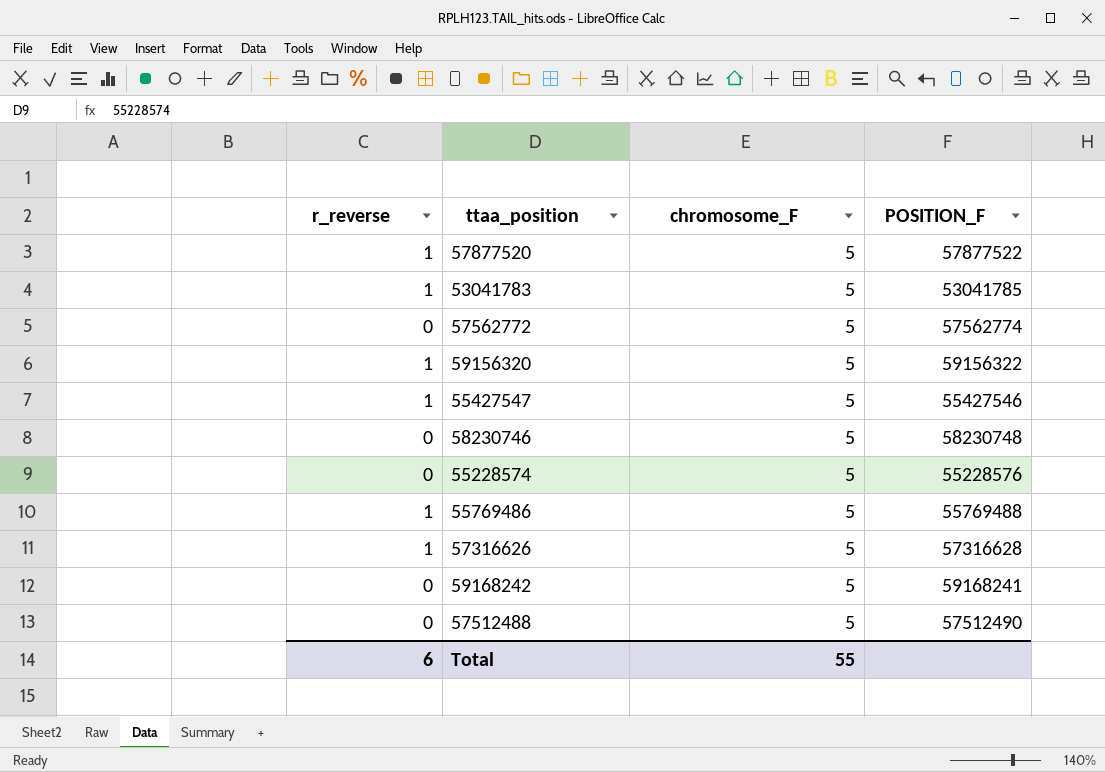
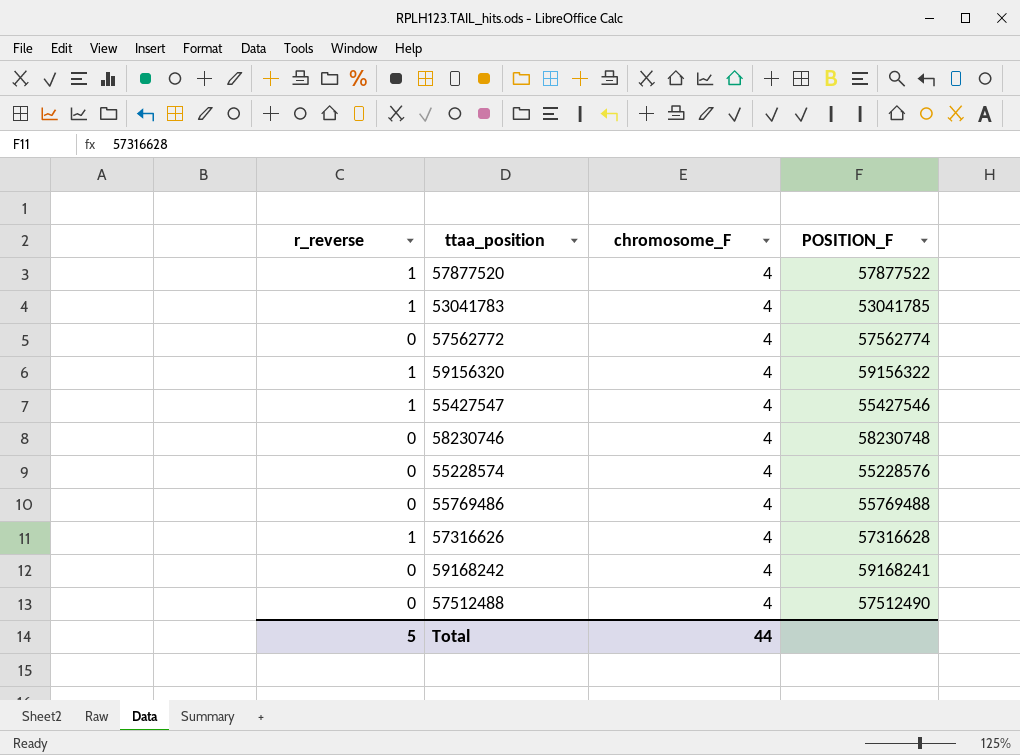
57877520 | chromosome_F: 5 -> 4
53041783 | chromosome_F: 5 -> 4
57562772 | chromosome_F: 5 -> 4
59156320 | chromosome_F: 5 -> 4
55427547 | chromosome_F: 5 -> 4
58230746 | chromosome_F: 5 -> 4
55228574 | chromosome_F: 5 -> 4
55769486 | r_reverse: 1 -> 0
55769486 | chromosome_F: 5 -> 4
57316626 | chromosome_F: 5 -> 4
59168242 | chromosome_F: 5 -> 4
57512488 | chromosome_F: 5 -> 4
Total | r_reverse: 6 -> 5
Total | chromosome_F: 55 -> 44

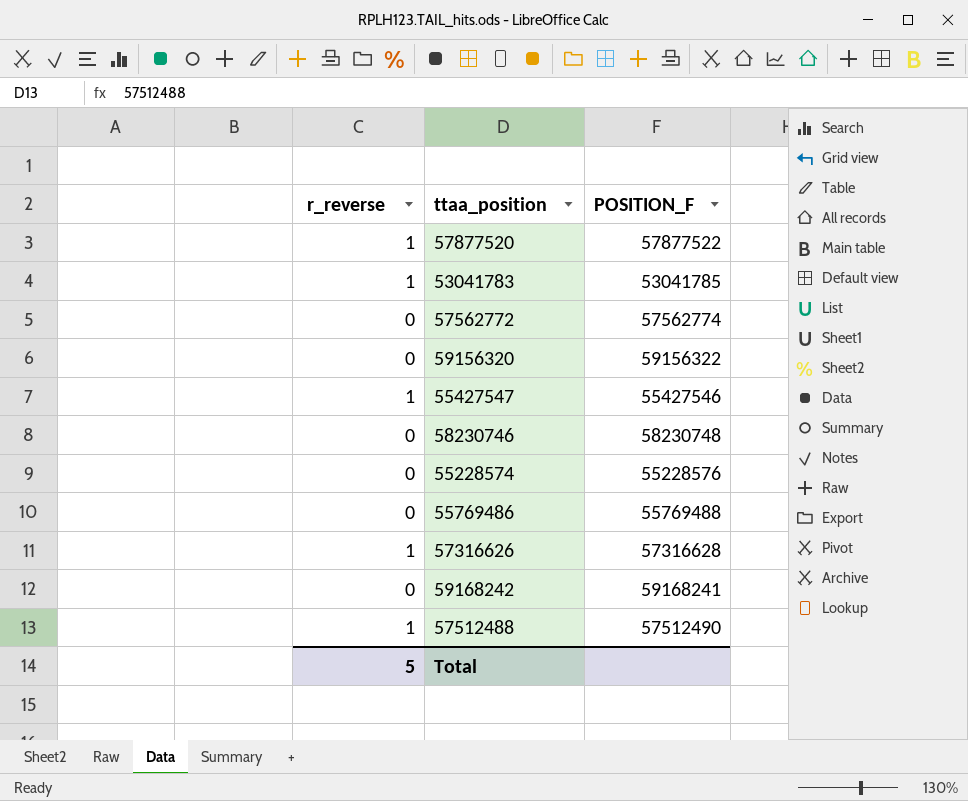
column chromosome_F | position: 3 -> none
59156320 | r_reverse: 1 -> 0
57512488 | r_reverse: 0 -> 1

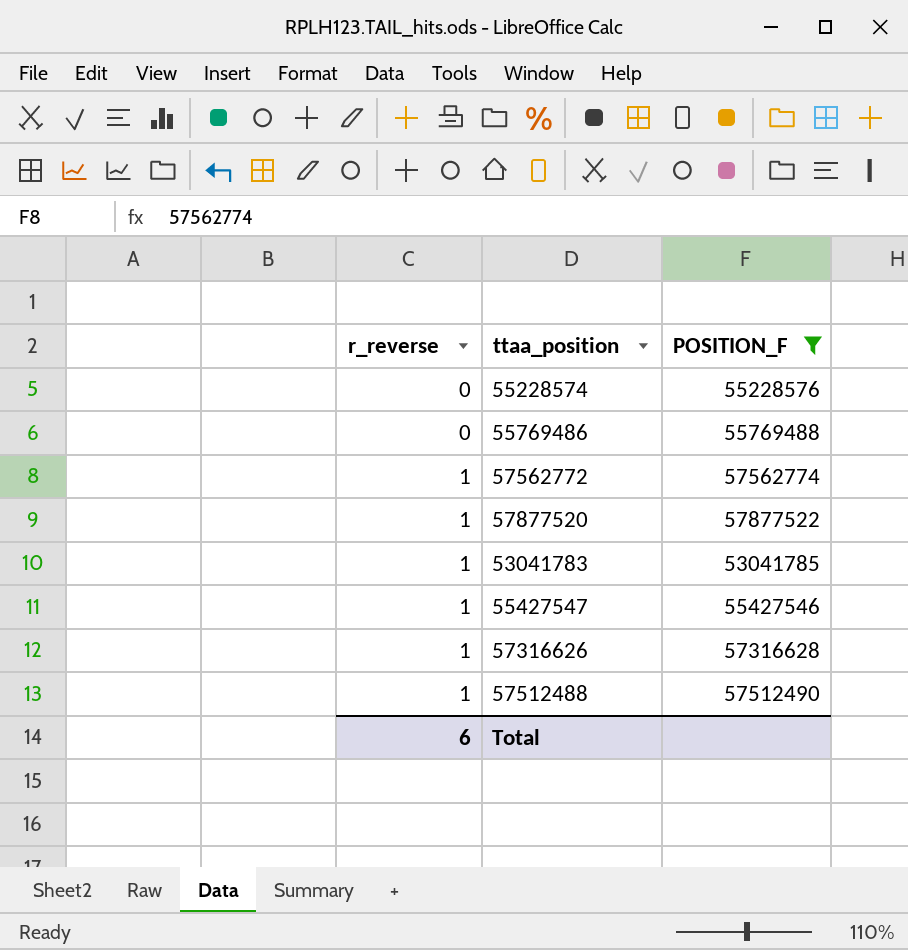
filter: none -> POSITION_F <= 57877522
row order: none -> r_reverse ascending
57562772 | r_reverse: 0 -> 1
Total | r_reverse: 5 -> 6

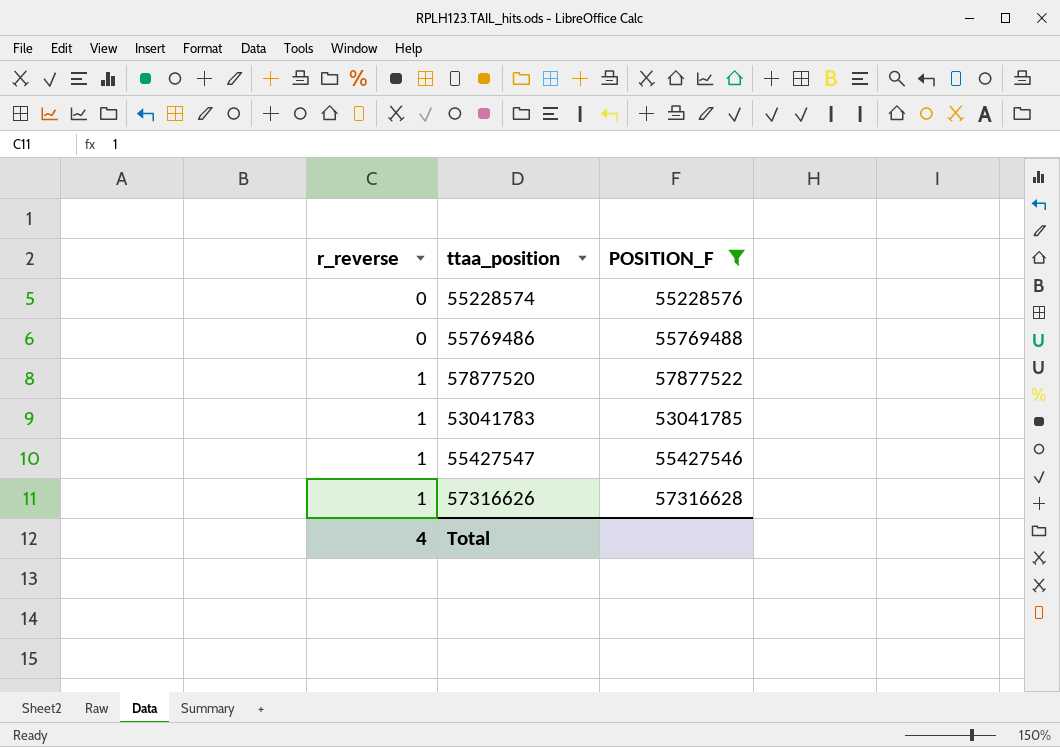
row 57562772: 1 | 57562774 -> none
row 57512488: 1 | 57512490 -> none
Total | r_reverse: 6 -> 4

